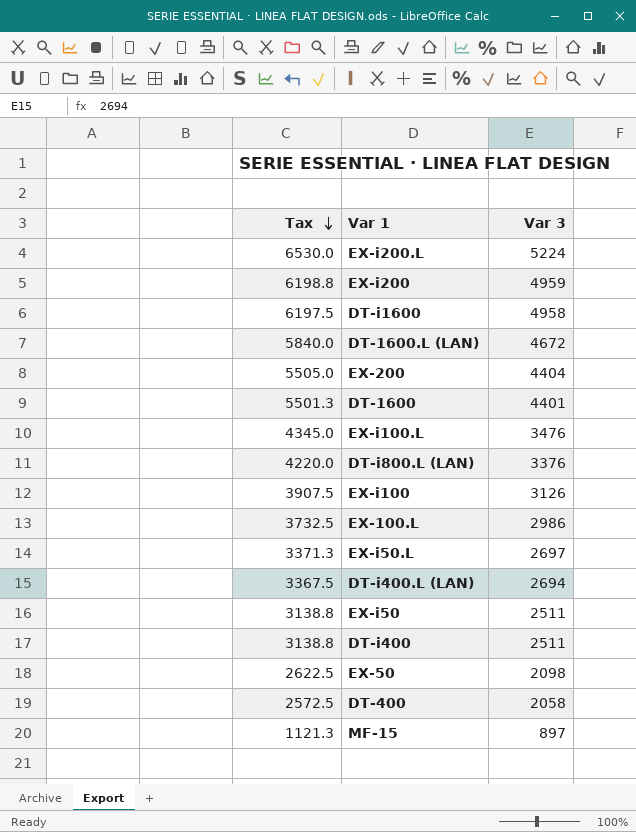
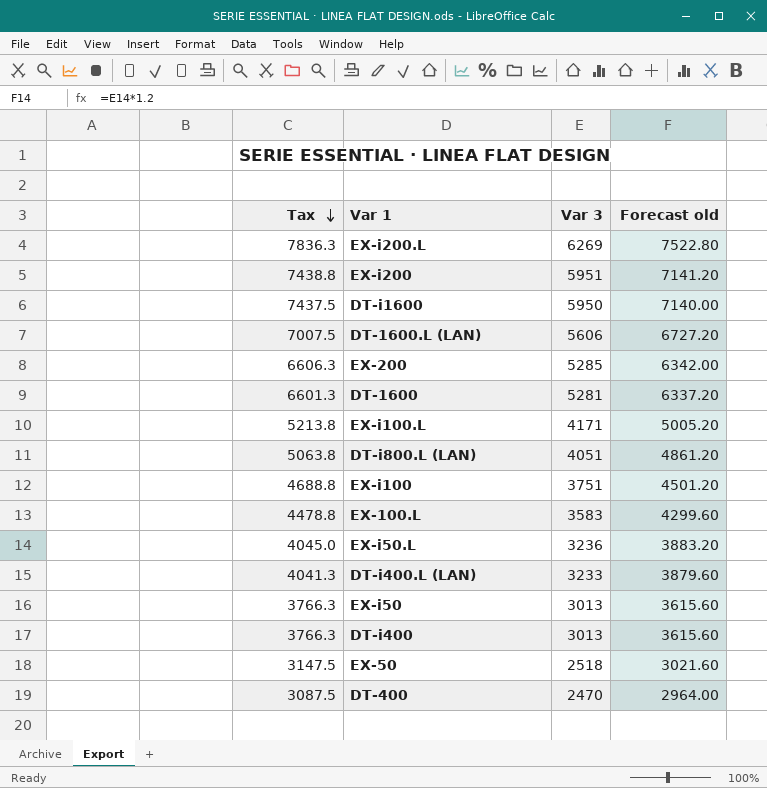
column Forecast old | formula: none -> [Var 3] * 1.2
row MF-15: 1121.3 | 897 -> none
EX-i200.L | Tax: 6530.0 -> 7836.3
EX-i200.L | Var 3: 5224 -> 6269
EX-i200 | Tax: 6198.8 -> 7438.8
EX-i200 | Var 3: 4959 -> 5951
DT-i1600 | Tax: 6197.5 -> 7437.5
DT-i1600 | Var 3: 4958 -> 5950
DT-1600.L (LAN) | Tax: 5840.0 -> 7007.5
DT-1600.L (LAN) | Var 3: 4672 -> 5606
EX-200 | Tax: 5505.0 -> 6606.3
EX-200 | Var 3: 4404 -> 5285
DT-1600 | Tax: 5501.3 -> 6601.3
DT-1600 | Var 3: 4401 -> 5281
EX-i100.L | Tax: 4345.0 -> 5213.8
EX-i100.L | Var 3: 3476 -> 4171
DT-i800.L (LAN) | Tax: 4220.0 -> 5063.8
DT-i800.L (LAN) | Var 3: 3376 -> 4051
EX-i100 | Tax: 3907.5 -> 4688.8
EX-i100 | Var 3: 3126 -> 3751
EX-100.L | Tax: 3732.5 -> 4478.8
EX-100.L | Var 3: 2986 -> 3583
EX-i50.L | Tax: 3371.3 -> 4045.0
EX-i50.L | Var 3: 2697 -> 3236
DT-i400.L (LAN) | Tax: 3367.5 -> 4041.3
DT-i400.L (LAN) | Var 3: 2694 -> 3233
EX-i50 | Tax: 3138.8 -> 3766.3
EX-i50 | Var 3: 2511 -> 3013
DT-i400 | Tax: 3138.8 -> 3766.3
DT-i400 | Var 3: 2511 -> 3013
EX-50 | Tax: 2622.5 -> 3147.5
EX-50 | Var 3: 2098 -> 2518
DT-400 | Tax: 2572.5 -> 3087.5
DT-400 | Var 3: 2058 -> 2470

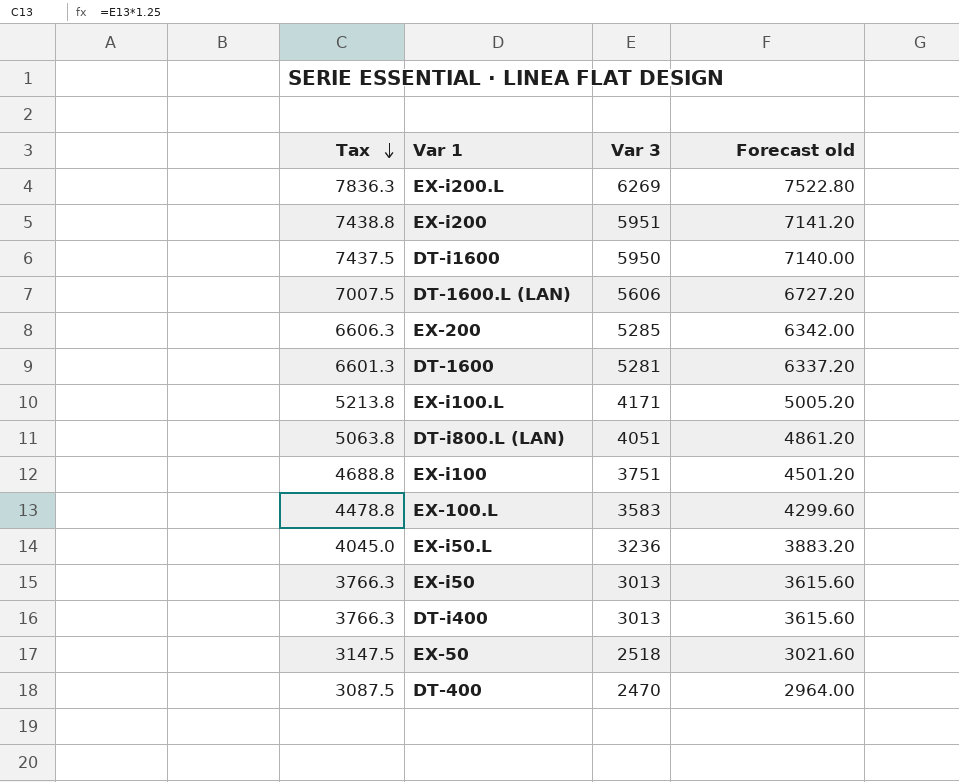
row DT-i400.L (LAN): 4041.3 | 3233 | 3879.60 -> none

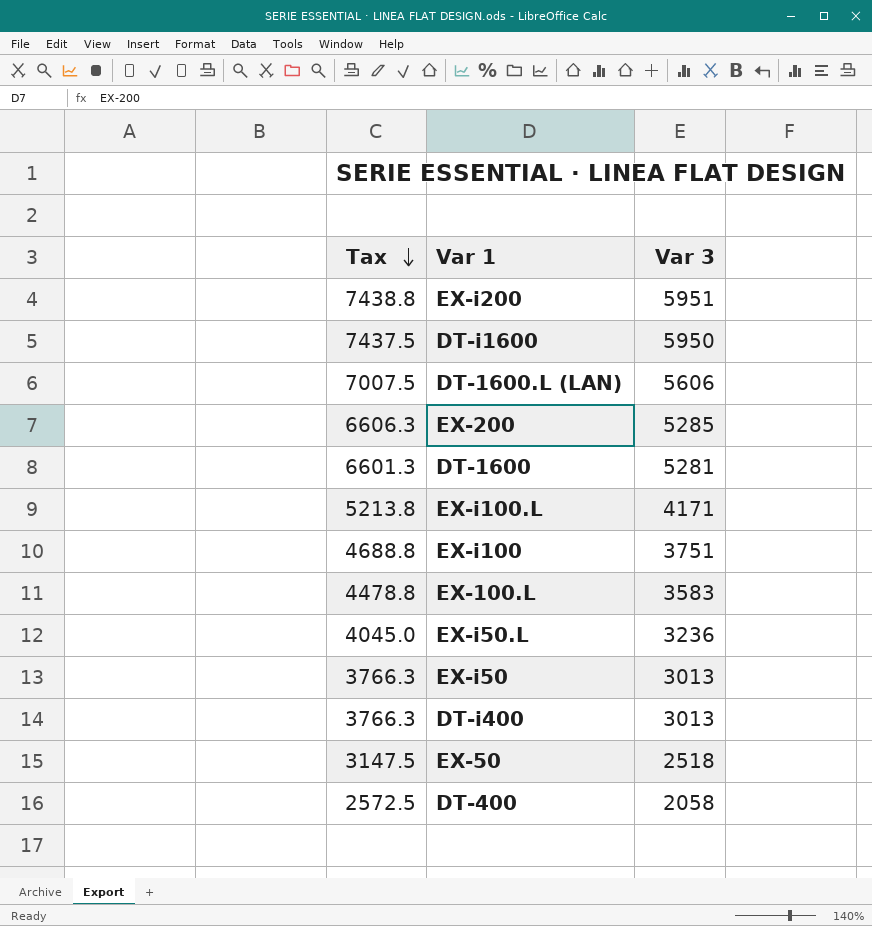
column Forecast old | formula: [Var 3] * 1.2 -> none
row EX-i200.L: 7836.3 | 6269 | 7522.80 -> none
row DT-i800.L (LAN): 5063.8 | 4051 | 4861.20 -> none
DT-400 | Tax: 3087.5 -> 2572.5
DT-400 | Var 3: 2470 -> 2058

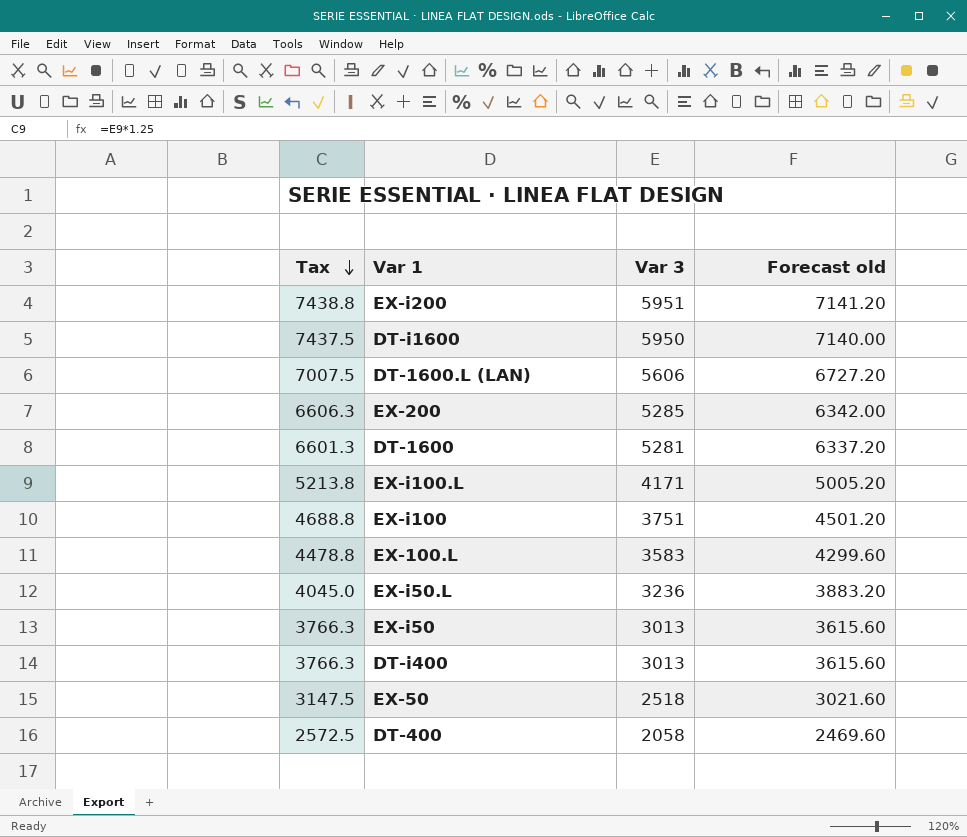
column Forecast old | formula: none -> [Var 3] * 1.2

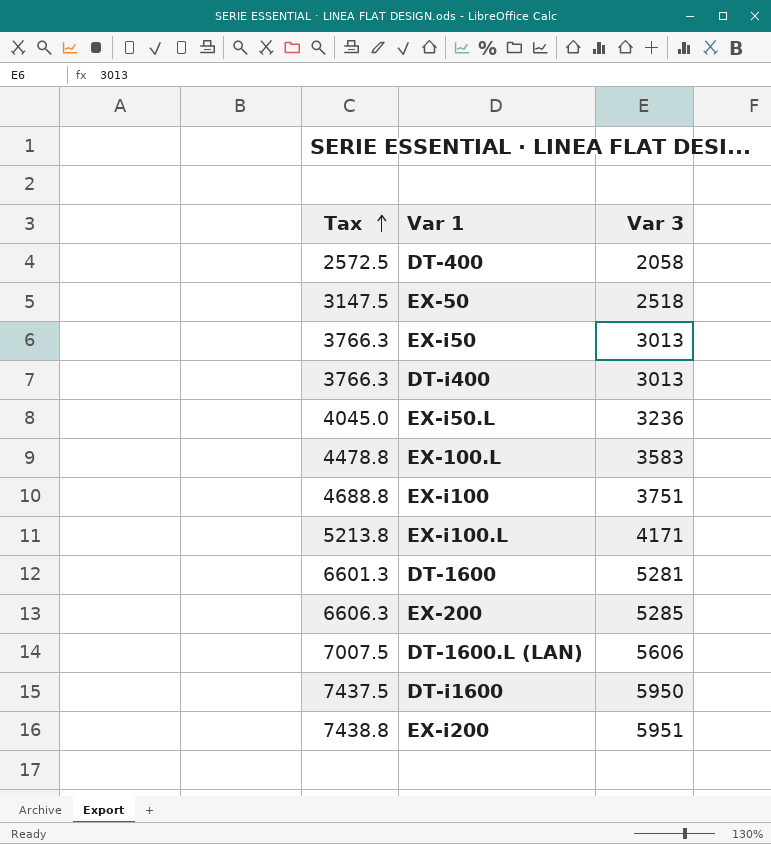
row order: Tax descending -> Tax ascending
column Forecast old | formula: [Var 3] * 1.2 -> none

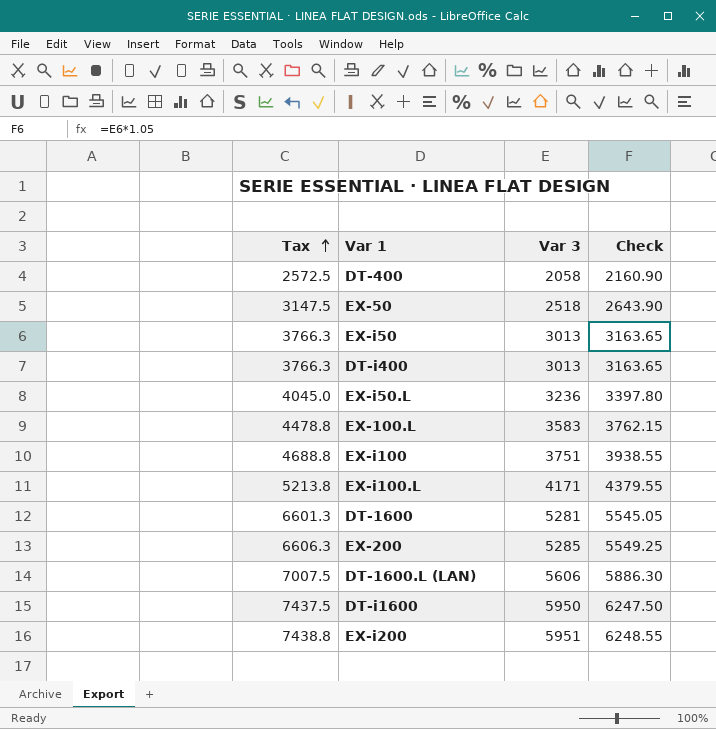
column Check | formula: none -> [Var 3] * 1.05

